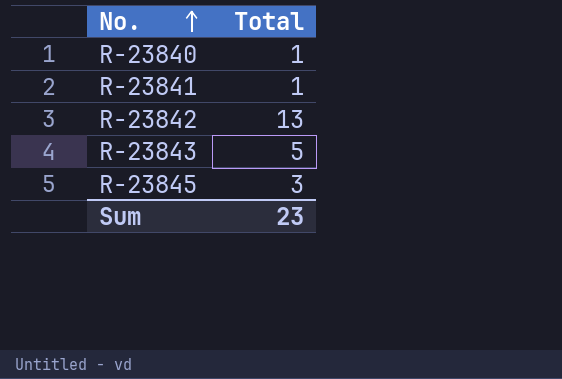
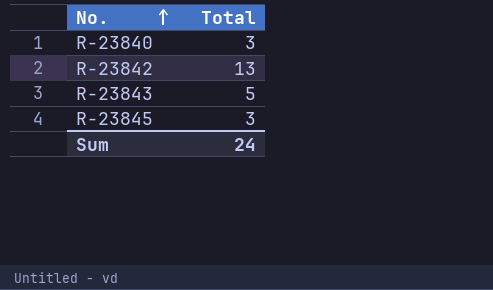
row R-23841: 1 -> none
R-23840 | Total: 1 -> 3
Sum | Total: 23 -> 24

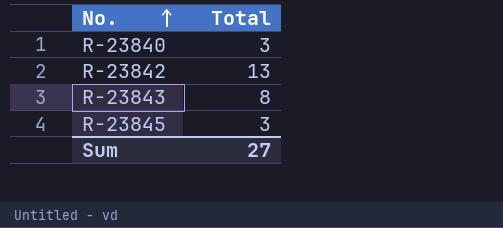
R-23843 | Total: 5 -> 8
Sum | Total: 24 -> 27

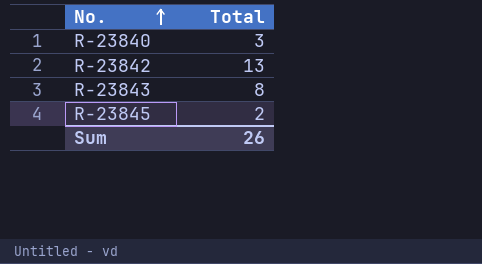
R-23845 | Total: 3 -> 2
Sum | Total: 27 -> 26

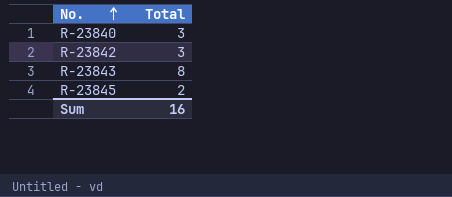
R-23842 | Total: 13 -> 3
Sum | Total: 26 -> 16

